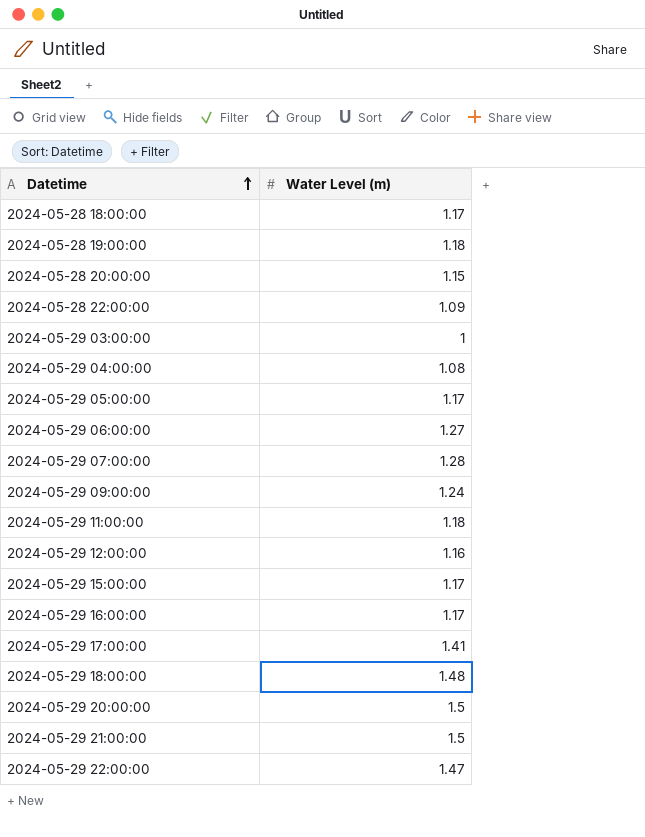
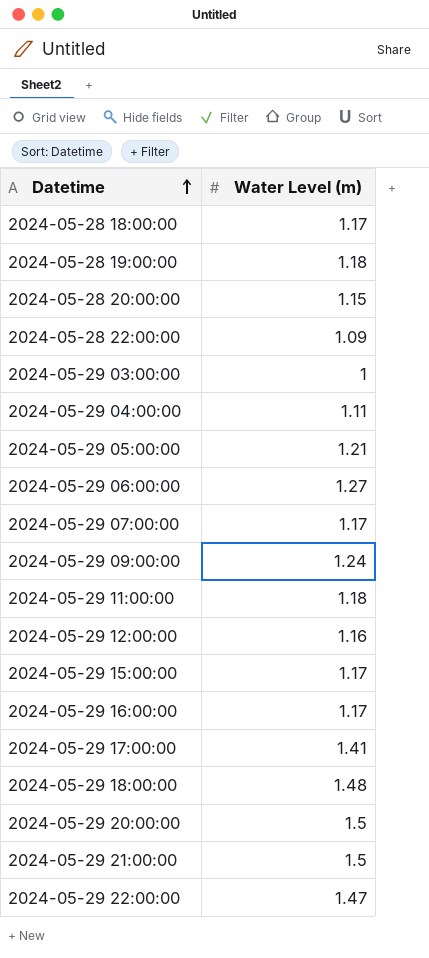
2024-05-29 04:00:00 | Water Level (m): 1.08 -> 1.11
2024-05-29 05:00:00 | Water Level (m): 1.17 -> 1.21
2024-05-29 07:00:00 | Water Level (m): 1.28 -> 1.17

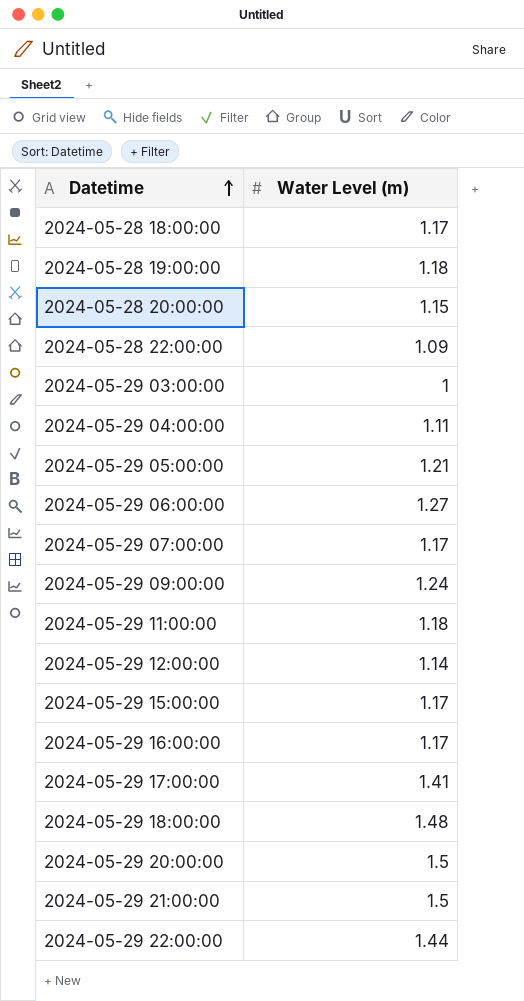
2024-05-29 12:00:00 | Water Level (m): 1.16 -> 1.14
2024-05-29 22:00:00 | Water Level (m): 1.47 -> 1.44

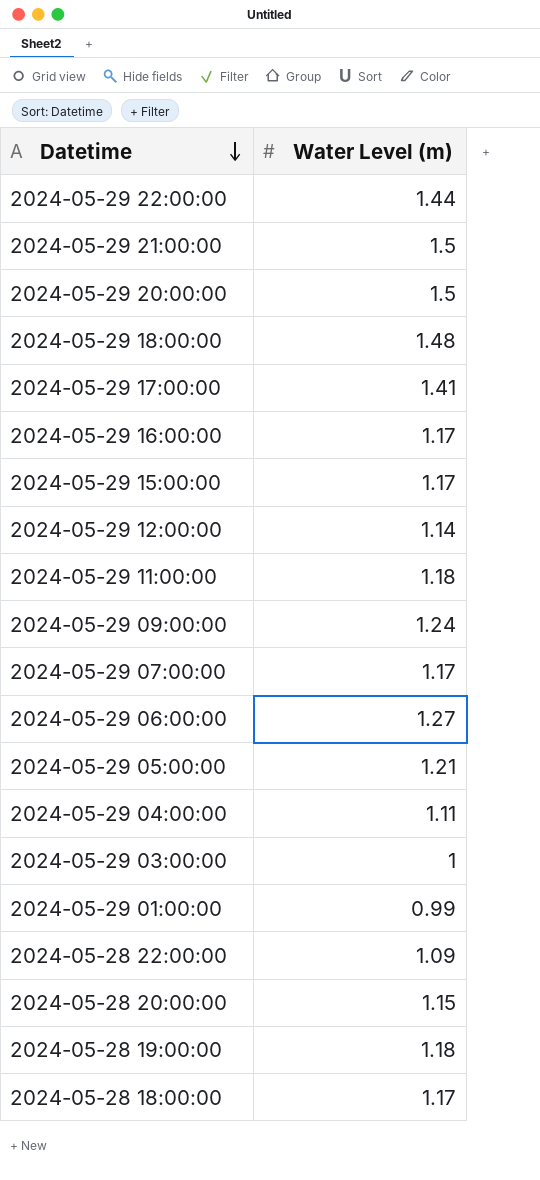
row order: Datetime ascending -> Datetime descending
row 2024-05-29 01:00:00: none -> 0.99

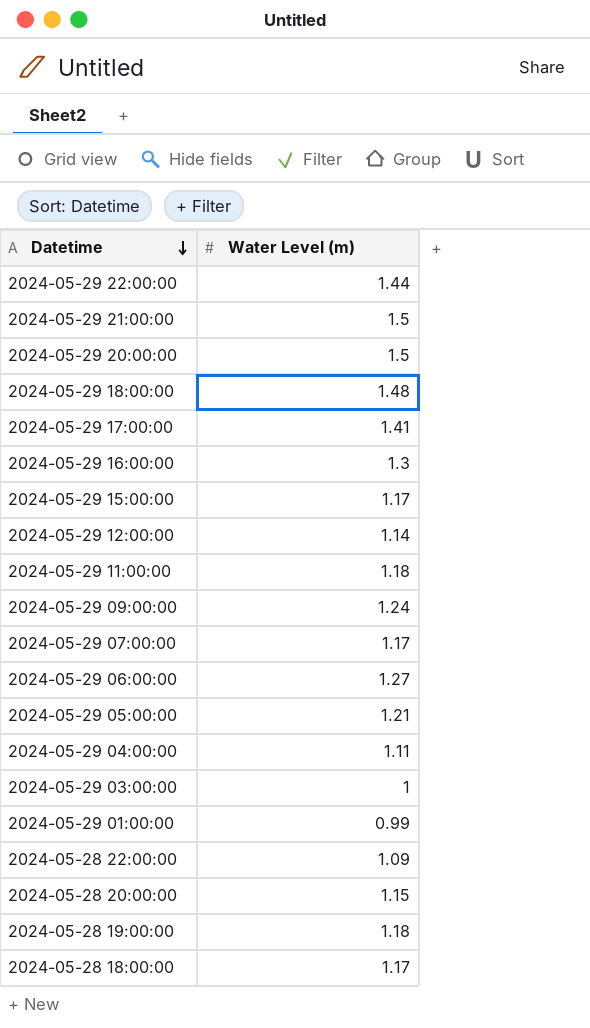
2024-05-29 16:00:00 | Water Level (m): 1.17 -> 1.3

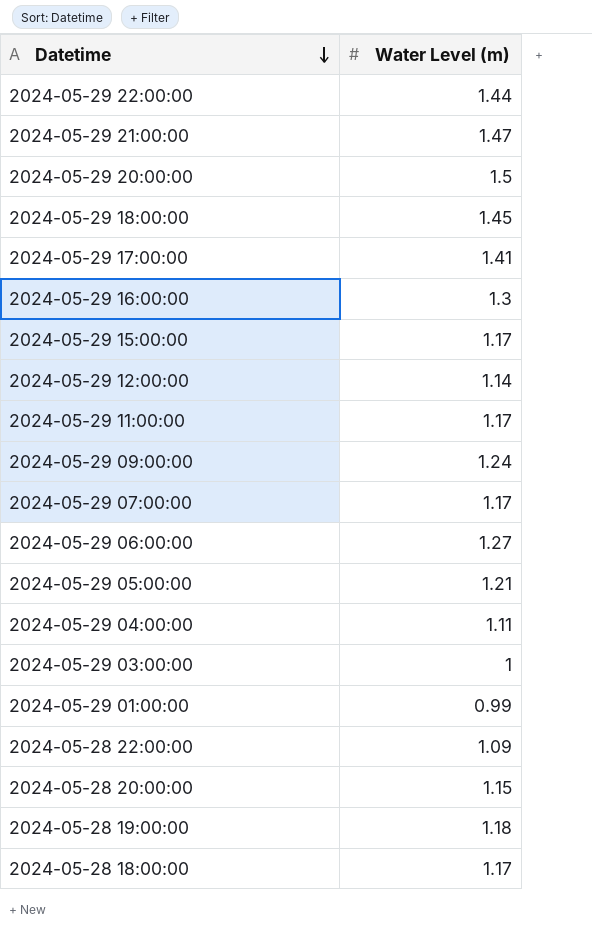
2024-05-29 21:00:00 | Water Level (m): 1.5 -> 1.47
2024-05-29 18:00:00 | Water Level (m): 1.48 -> 1.45
2024-05-29 11:00:00 | Water Level (m): 1.18 -> 1.17

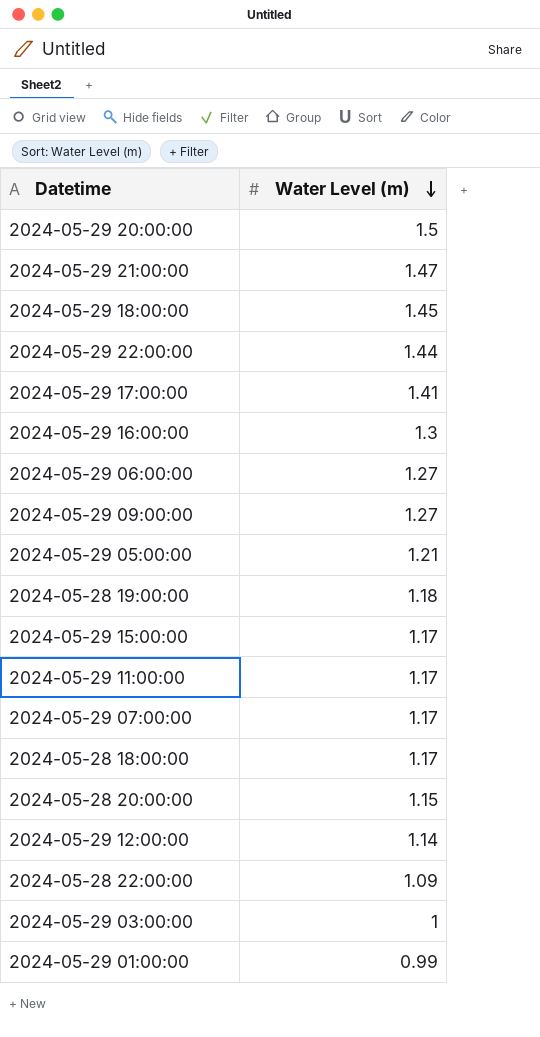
row order: Datetime descending -> Water Level (m) descending
row 2024-05-29 04:00:00: 1.11 -> none
2024-05-29 09:00:00 | Water Level (m): 1.24 -> 1.27

